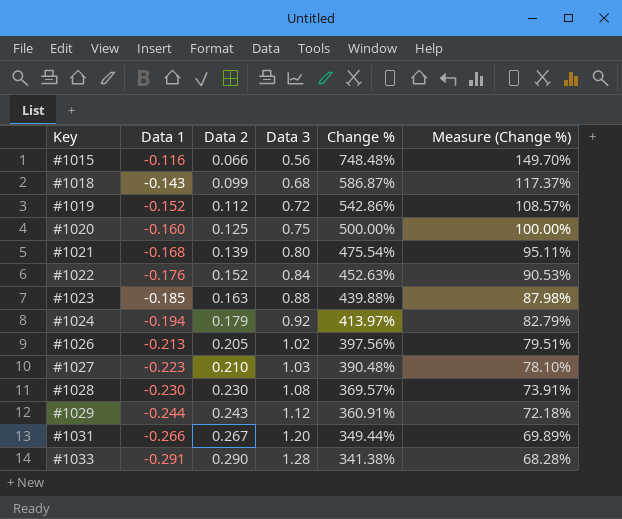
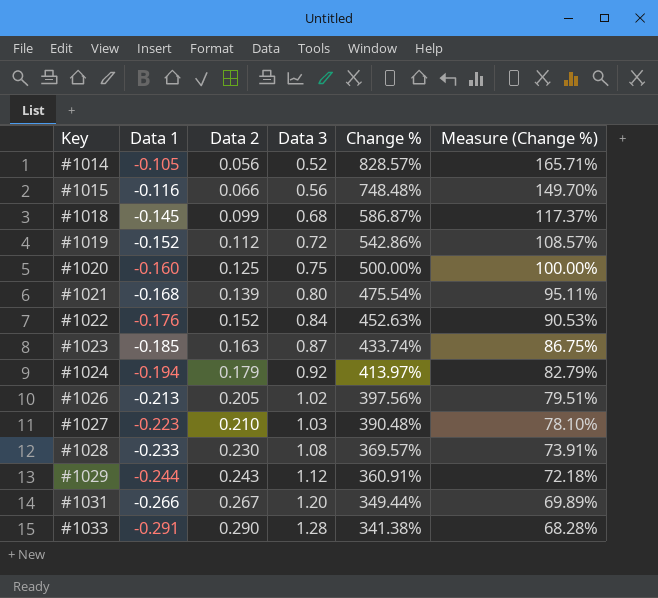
row #1014: none -> -0.105 | 0.056 | 0.52 | 828.57% | 165.71%
#1018 | Data 1: -0.143 -> -0.145
#1023 | Data 3: 0.88 -> 0.87
#1023 | Change %: 439.88% -> 433.74%
#1023 | Measure (Change %): 87.98% -> 86.75%
#1028 | Data 1: -0.230 -> -0.233

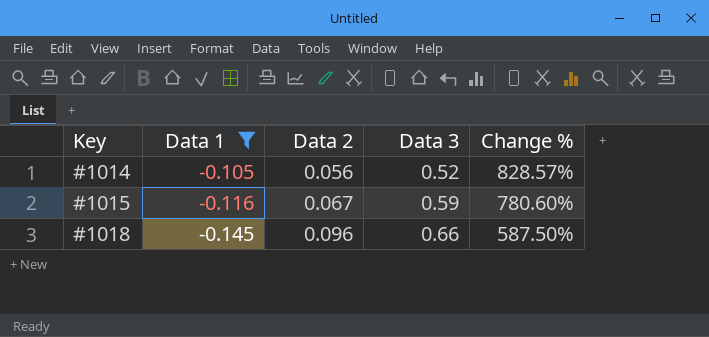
filter: none -> Data 1 >= -0.145
column Measure (Change %) | formula: [Change %] * 0.2 -> none
#1015 | Data 2: 0.066 -> 0.067
#1015 | Data 3: 0.56 -> 0.59
#1015 | Change %: 748.48% -> 780.60%
#1018 | Data 2: 0.099 -> 0.096
#1018 | Data 3: 0.68 -> 0.66
#1018 | Change %: 586.87% -> 587.50%

